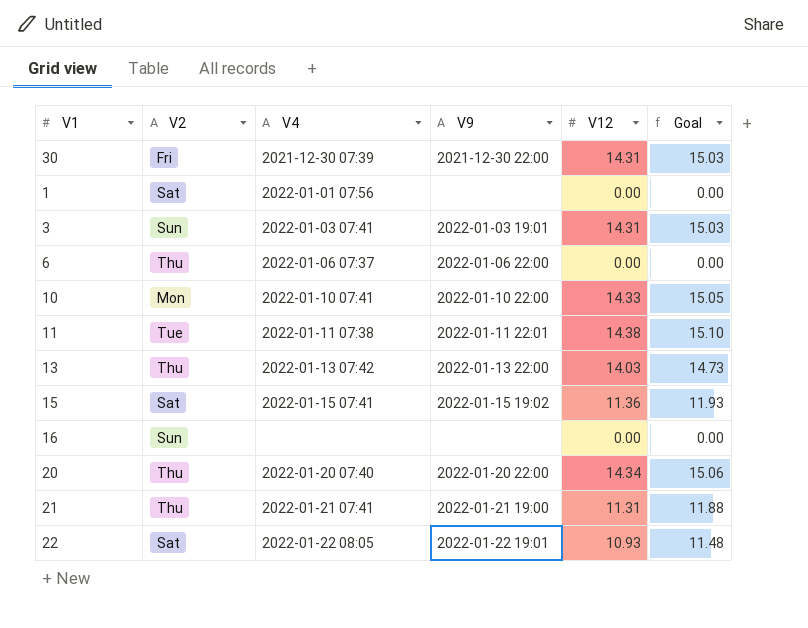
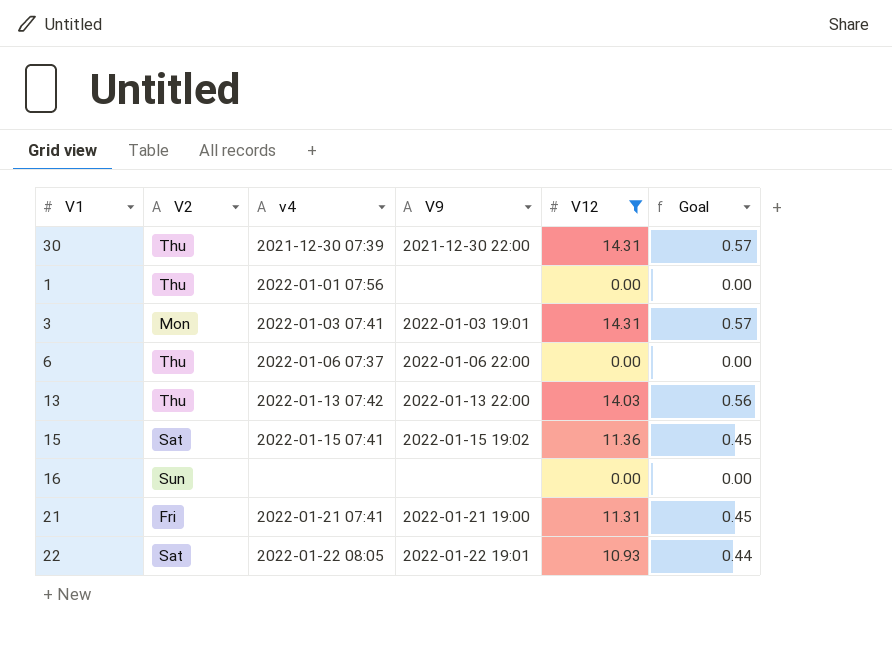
filter: none -> V12 <= 14.31
column name: V4 -> v4
column Goal | formula: [V12] * 1.05 -> [V12] * 0.04
30 | V2: Fri -> Thu
1 | V2: Sat -> Thu
3 | V2: Sun -> Mon
21 | V2: Thu -> Fri

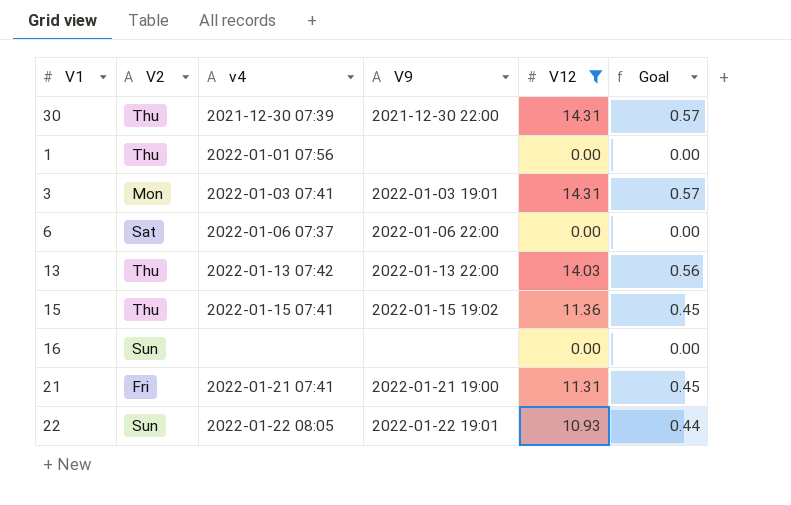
6 | V2: Thu -> Sat
15 | V2: Sat -> Thu
22 | V2: Sat -> Sun

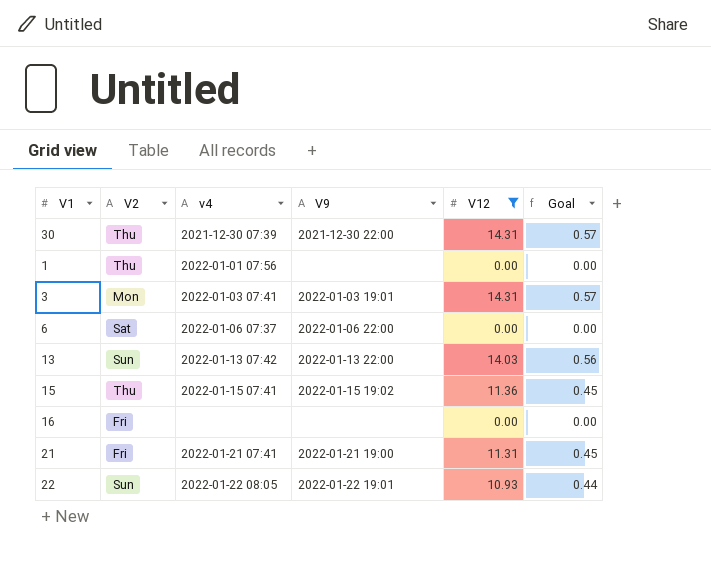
13 | V2: Thu -> Sun
16 | V2: Sun -> Fri

